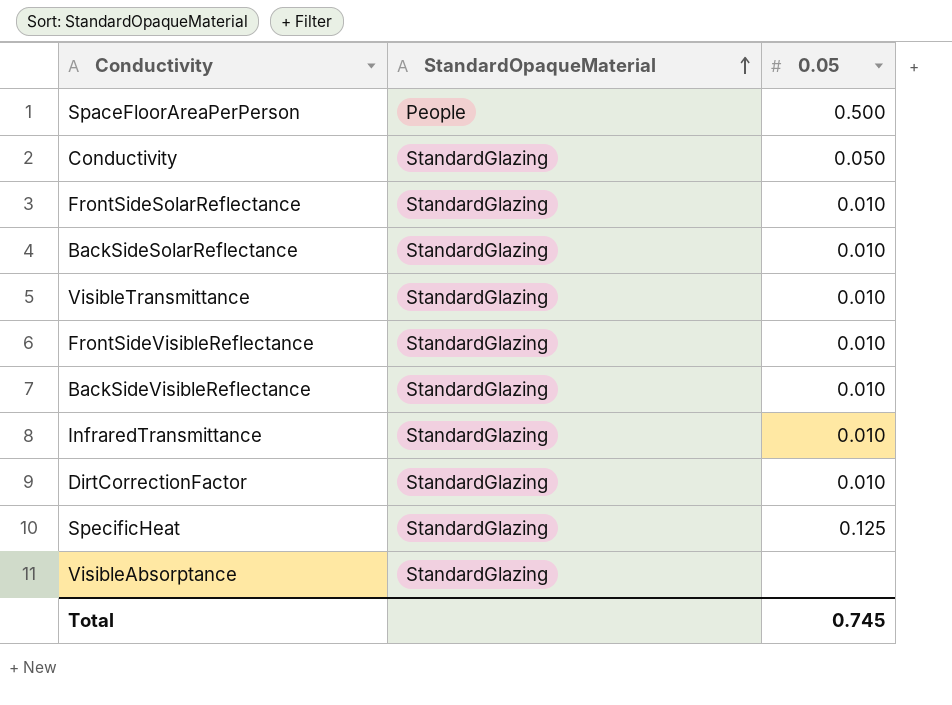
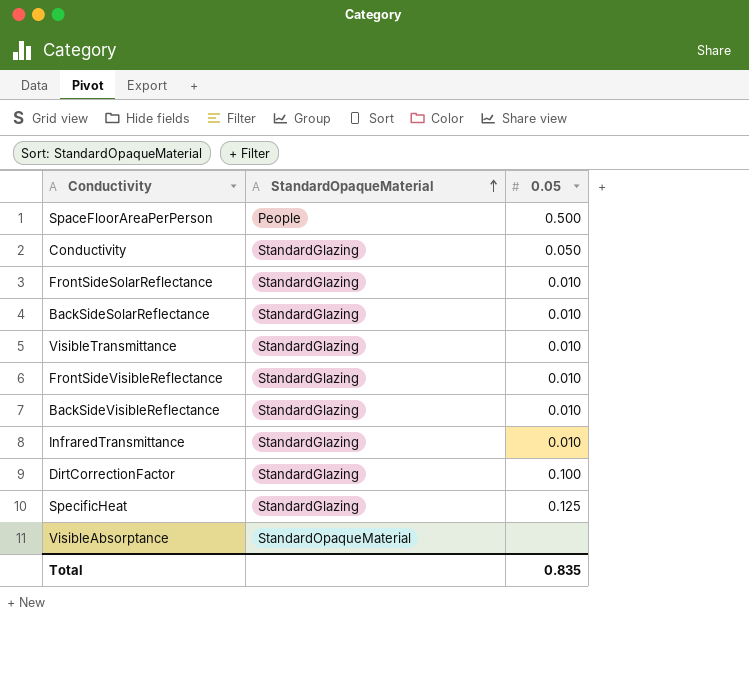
DirtCorrectionFactor | 0.05: 0.010 -> 0.100
VisibleAbsorptance | StandardOpaqueMaterial: StandardGlazing -> StandardOpaqueMaterial
Total | 0.05: 0.745 -> 0.835

